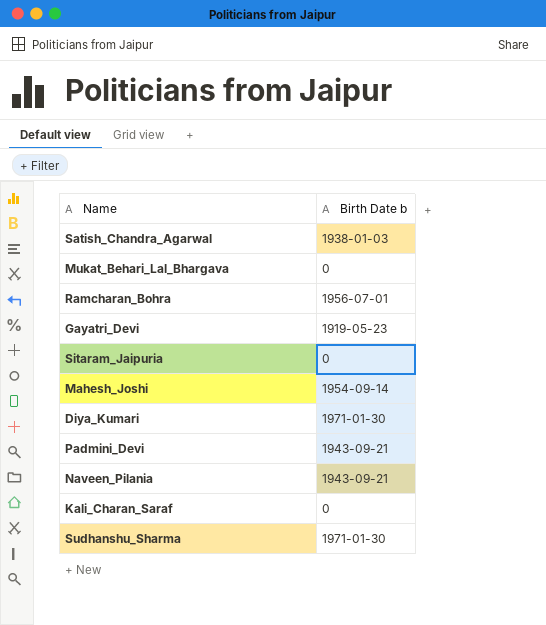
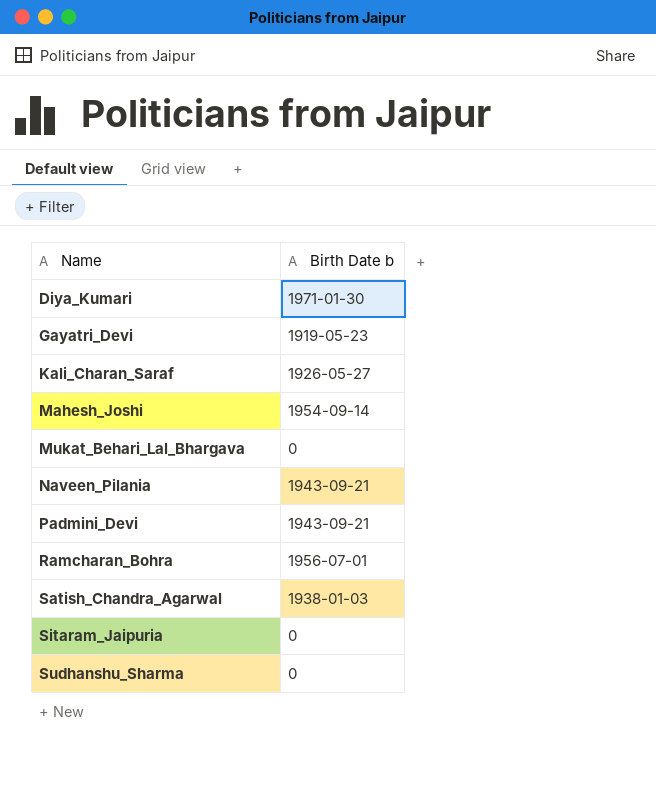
row order: none -> Name ascending
Kali_Charan_Saraf | Birth Date b: 0 -> 1926-05-27
Sudhanshu_Sharma | Birth Date b: 1971-01-30 -> 0

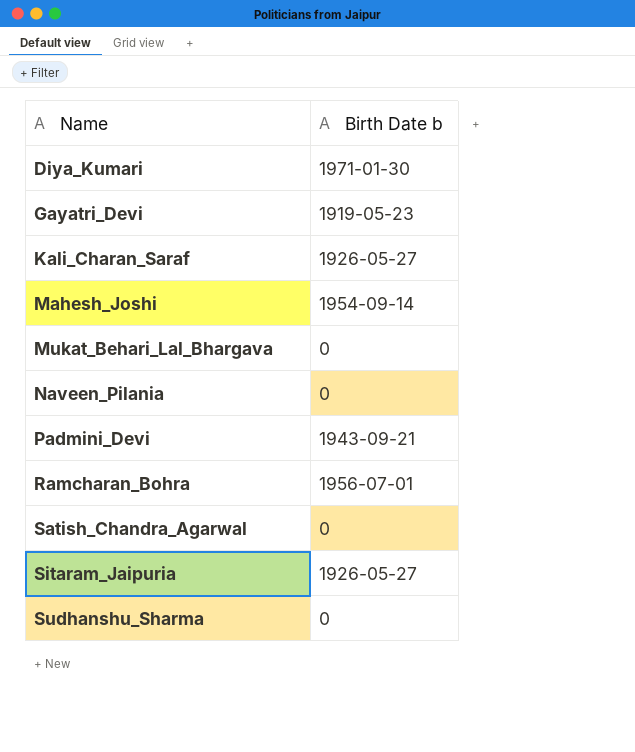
Naveen_Pilania | Birth Date b: 1943-09-21 -> 0
Satish_Chandra_Agarwal | Birth Date b: 1938-01-03 -> 0
Sitaram_Jaipuria | Birth Date b: 0 -> 1926-05-27

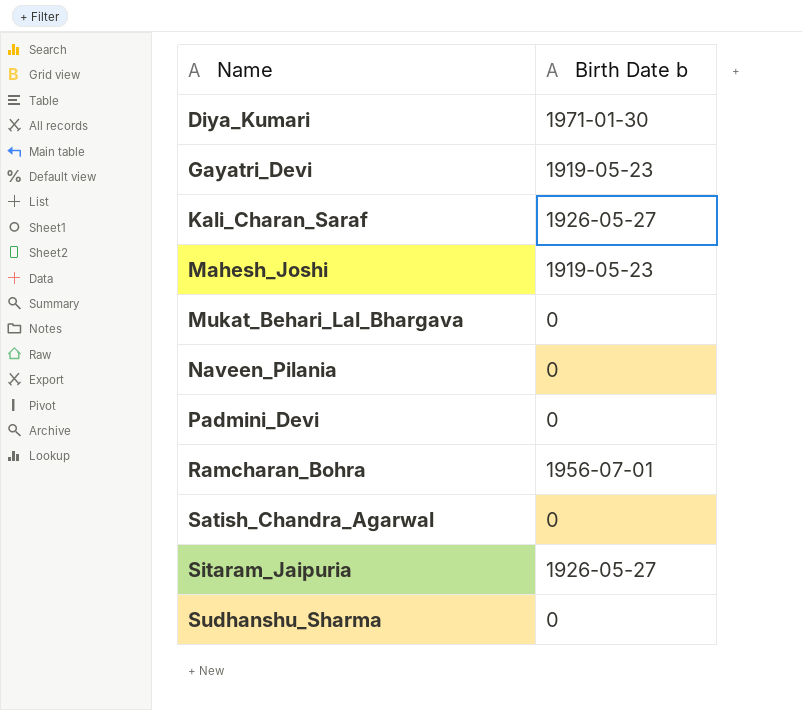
Mahesh_Joshi | Birth Date b: 1954-09-14 -> 1919-05-23
Padmini_Devi | Birth Date b: 1943-09-21 -> 0

